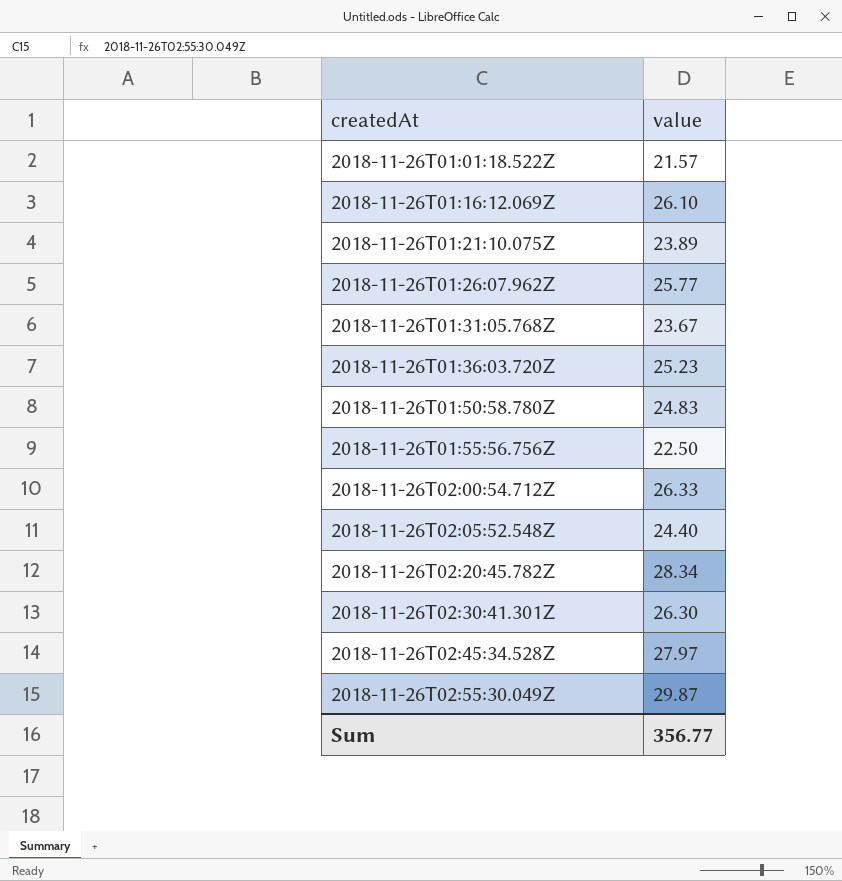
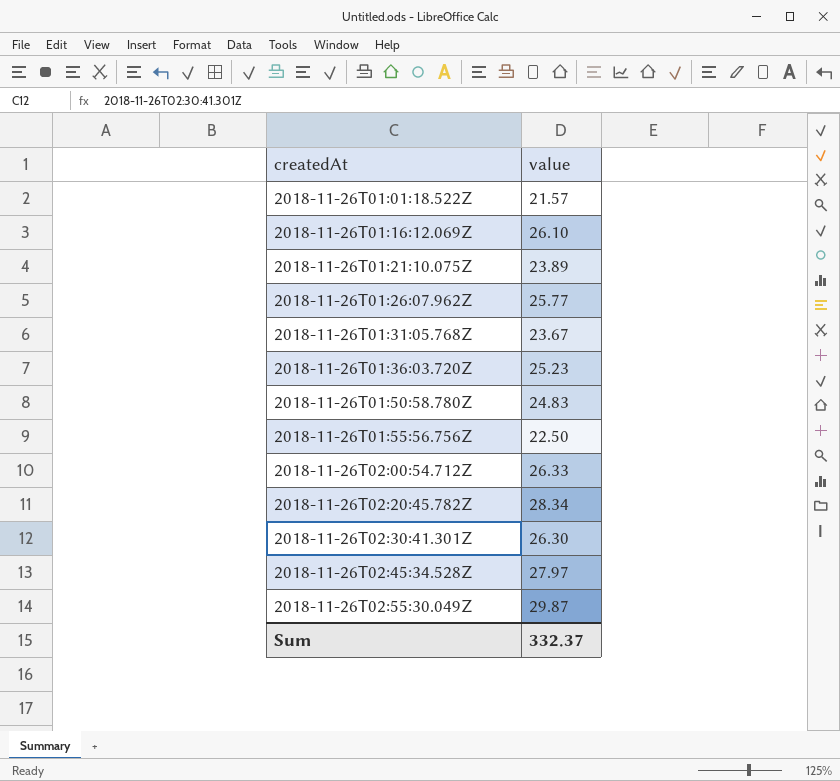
row 2018-11-26T02:05:52.548Z: 24.40 -> none
Sum | value: 356.77 -> 332.37

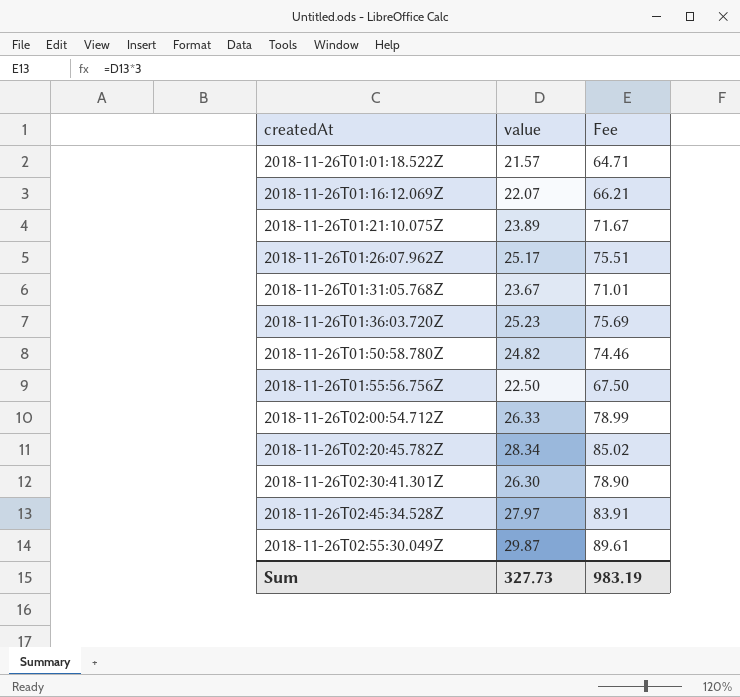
column Fee | formula: none -> [value] * 3
2018-11-26T01:16:12.069Z | value: 26.10 -> 22.07
2018-11-26T01:26:07.962Z | value: 25.77 -> 25.17
2018-11-26T01:50:58.780Z | value: 24.83 -> 24.82
Sum | value: 332.37 -> 327.73

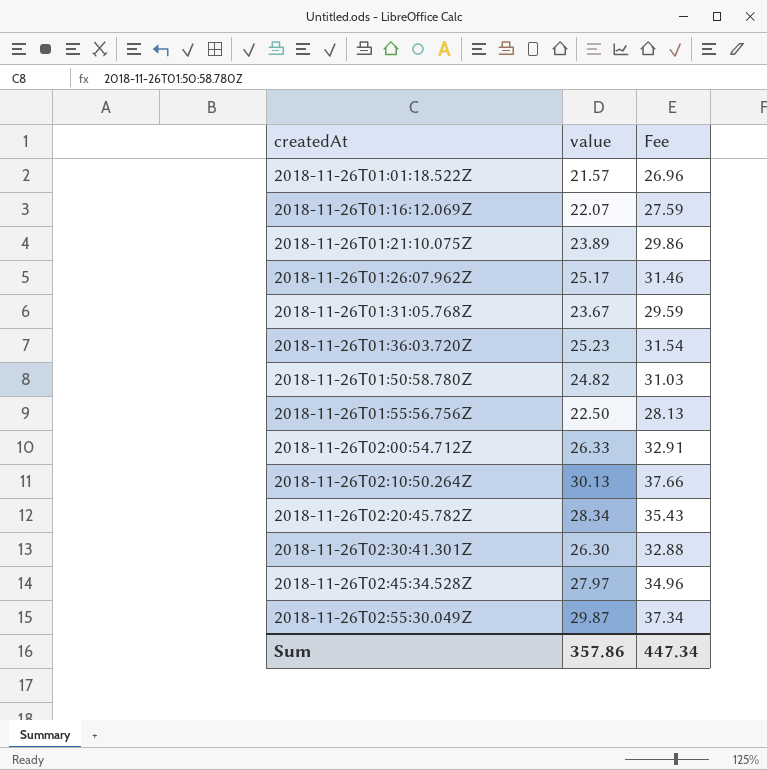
column Fee | formula: [value] * 3 -> [value] * 1.25
row 2018-11-26T02:10:50.264Z: none -> 30.13 | 37.66
Sum | value: 327.73 -> 357.86
Sum | Fee: 983.19 -> 447.34

